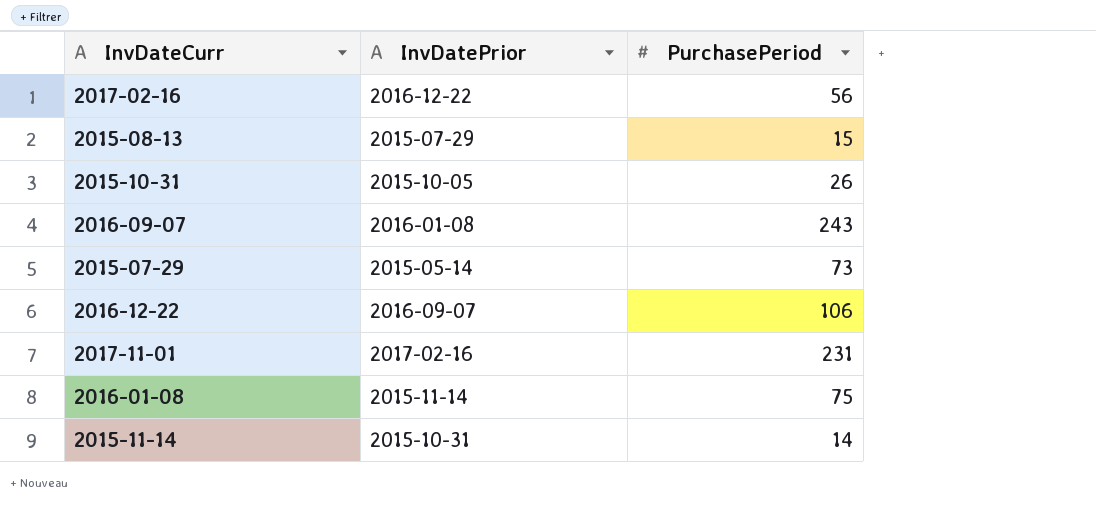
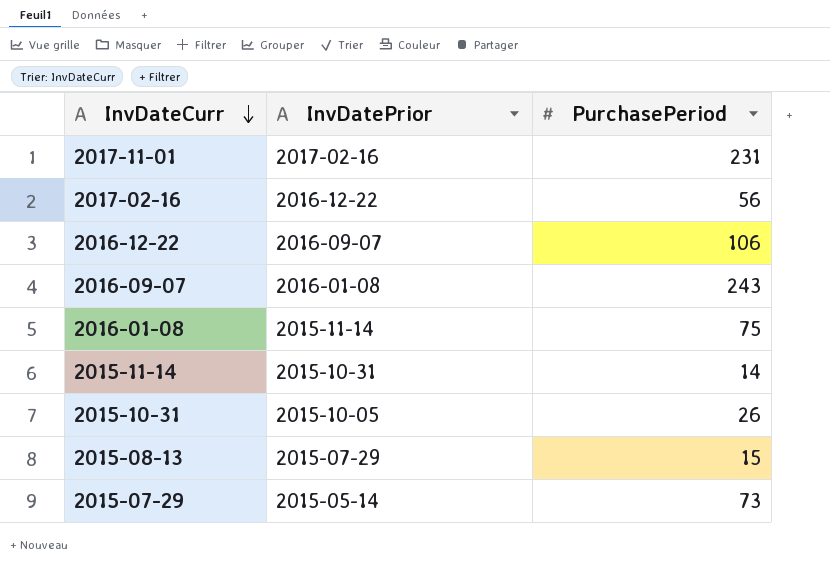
row order: none -> InvDateCurr descending

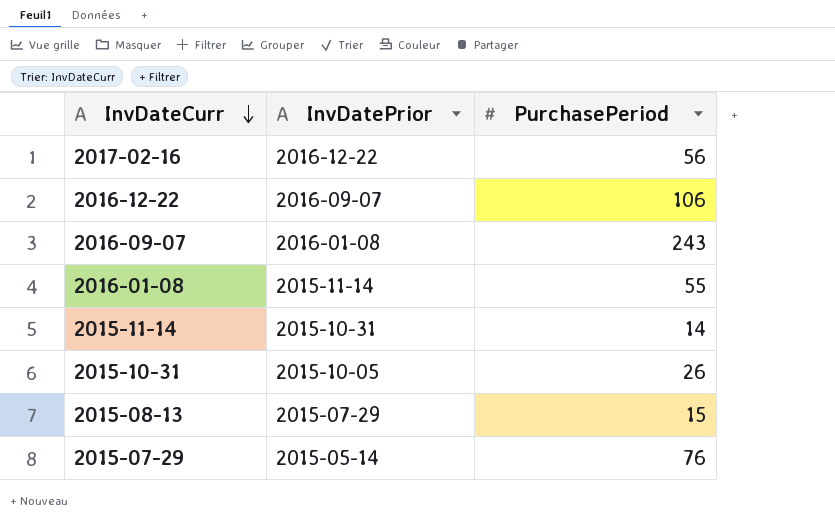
row 2017-11-01: 2017-02-16 | 231 -> none
2016-01-08 | PurchasePeriod: 75 -> 55
2015-07-29 | PurchasePeriod: 73 -> 76

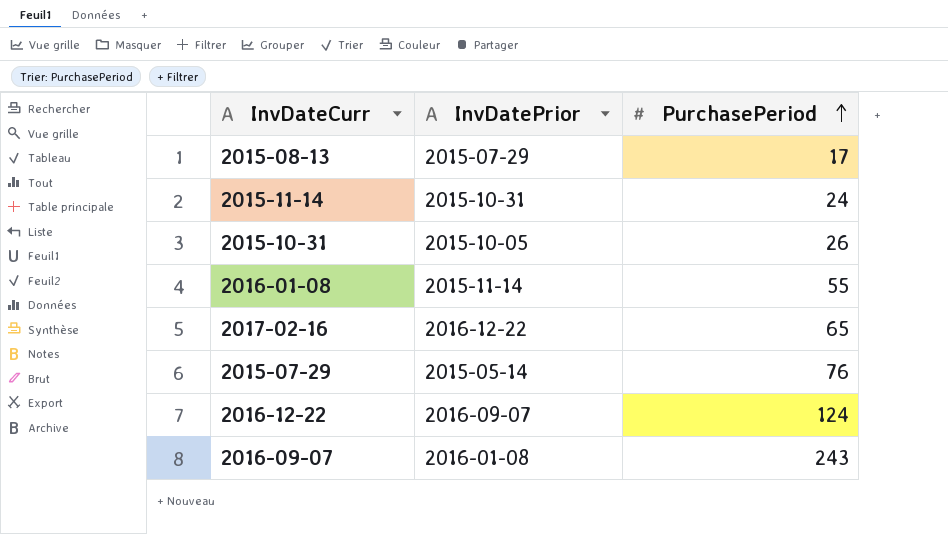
row order: InvDateCurr descending -> PurchasePeriod ascending
2015-08-13 | PurchasePeriod: 15 -> 17
2015-11-14 | PurchasePeriod: 14 -> 24
2017-02-16 | PurchasePeriod: 56 -> 65
2016-12-22 | PurchasePeriod: 106 -> 124

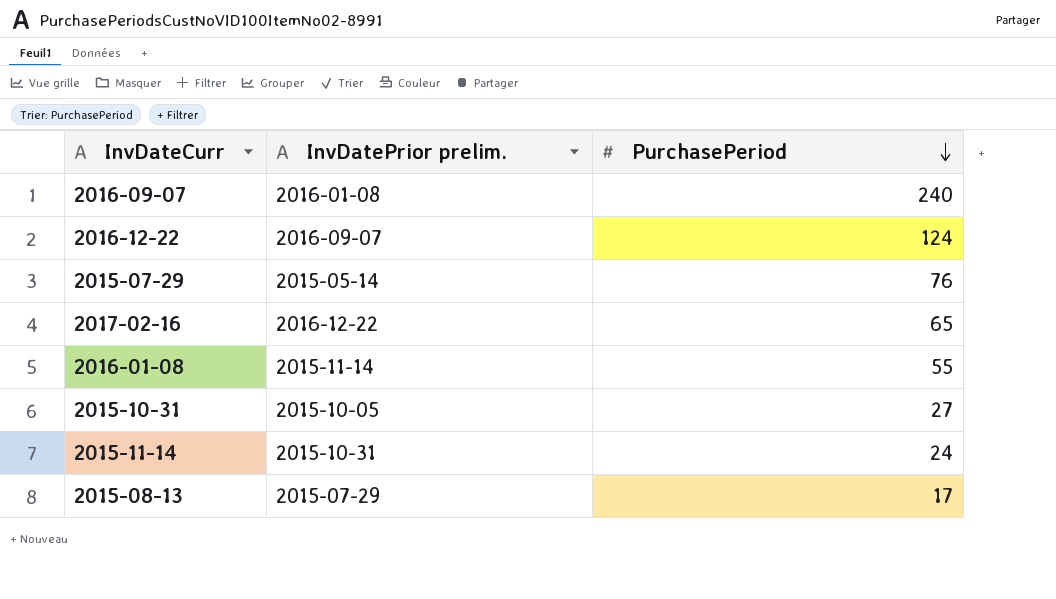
row order: PurchasePeriod ascending -> PurchasePeriod descending
column name: InvDatePrior -> InvDatePrior prelim.
2016-09-07 | PurchasePeriod: 243 -> 240
2015-10-31 | PurchasePeriod: 26 -> 27

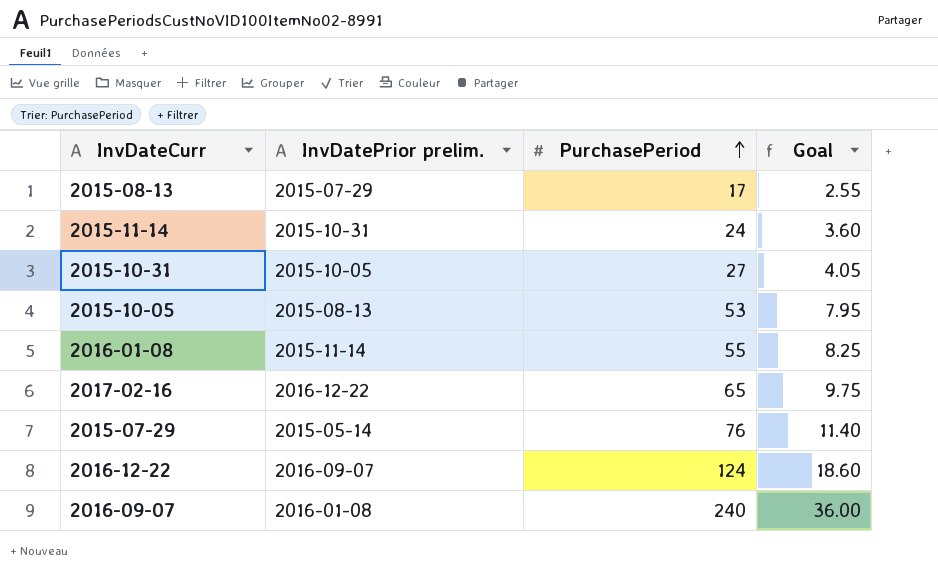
row order: PurchasePeriod descending -> PurchasePeriod ascending
column Goal | formula: none -> [PurchasePeriod] * 0.15
row 2015-10-05: none -> 2015-08-13 | 53 | 7.95

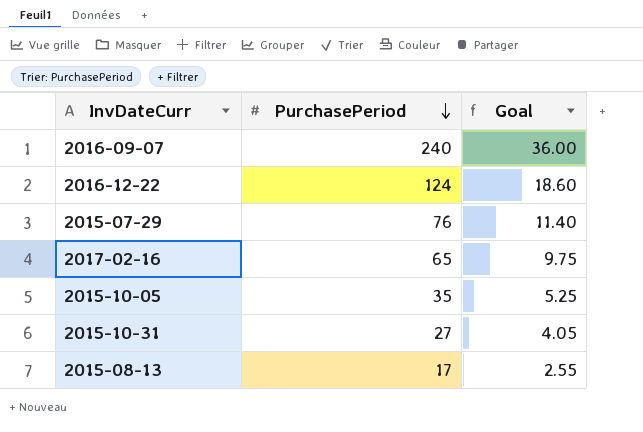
row order: PurchasePeriod ascending -> PurchasePeriod descending
column InvDatePrior prelim. | position: 2 -> none
row 2015-11-14: 2015-10-31 | 24 | 3.60 -> none
row 2016-01-08: 2015-11-14 | 55 | 8.25 -> none
2015-10-05 | PurchasePeriod: 53 -> 35
2015-10-05 | Goal: 7.95 -> 5.25

